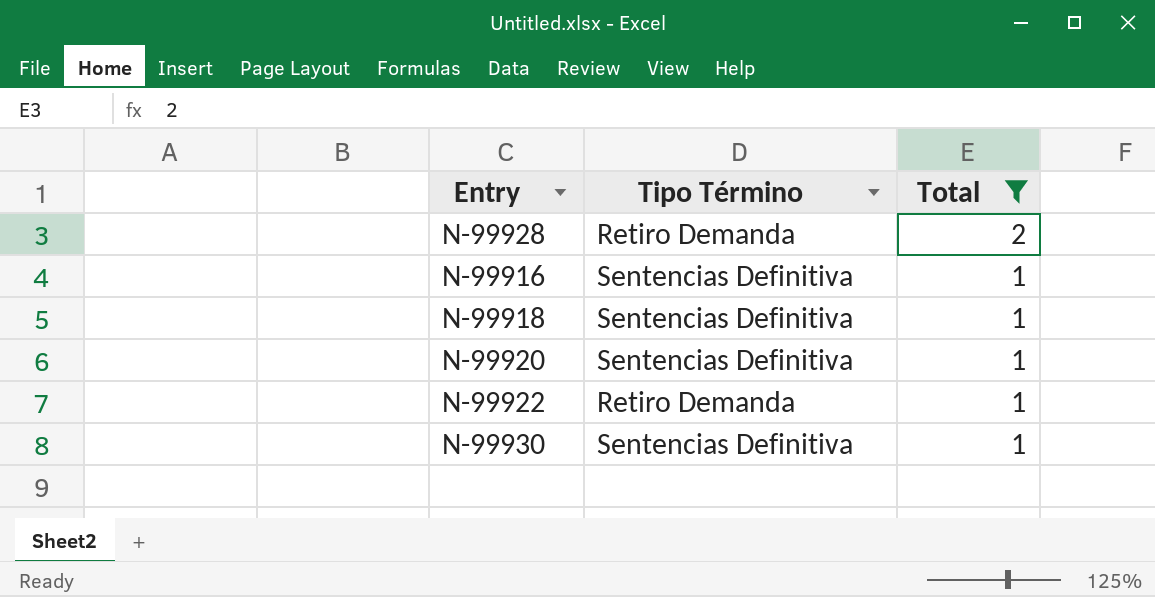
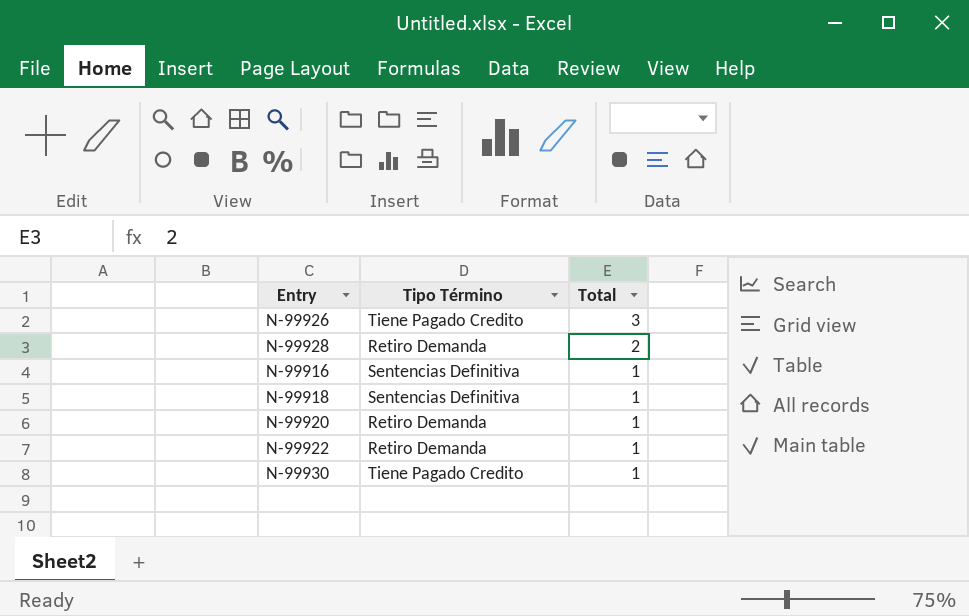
filter: Total != 3 -> none
N-99920 | Tipo Término: Sentencias Definitiva -> Retiro Demanda
N-99930 | Tipo Término: Sentencias Definitiva -> Tiene Pagado Credito

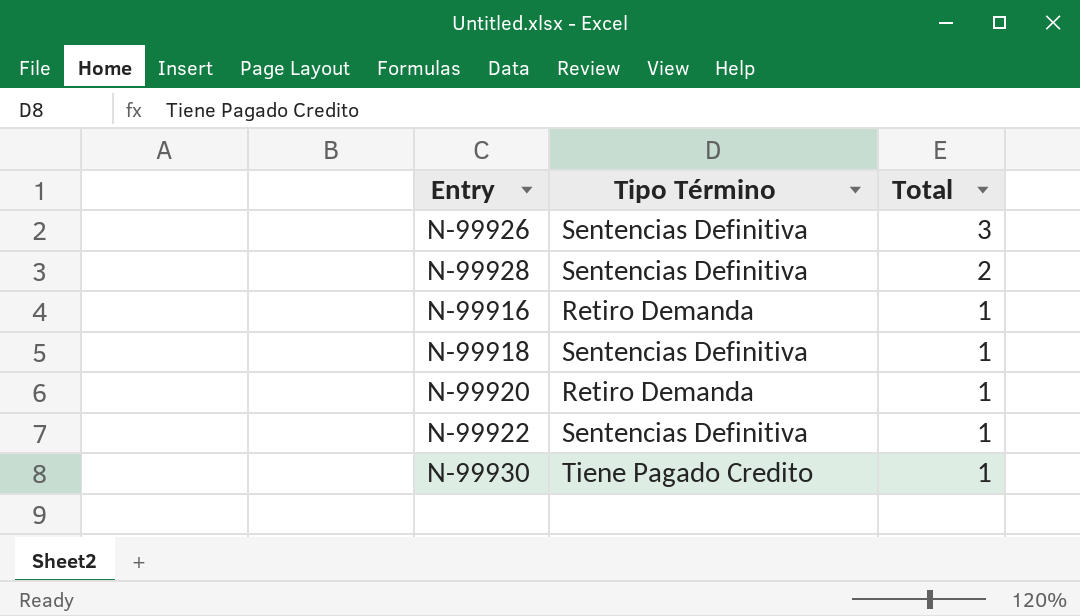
N-99926 | Tipo Término: Tiene Pagado Credito -> Sentencias Definitiva
N-99928 | Tipo Término: Retiro Demanda -> Sentencias Definitiva
N-99916 | Tipo Término: Sentencias Definitiva -> Retiro Demanda
N-99922 | Tipo Término: Retiro Demanda -> Sentencias Definitiva

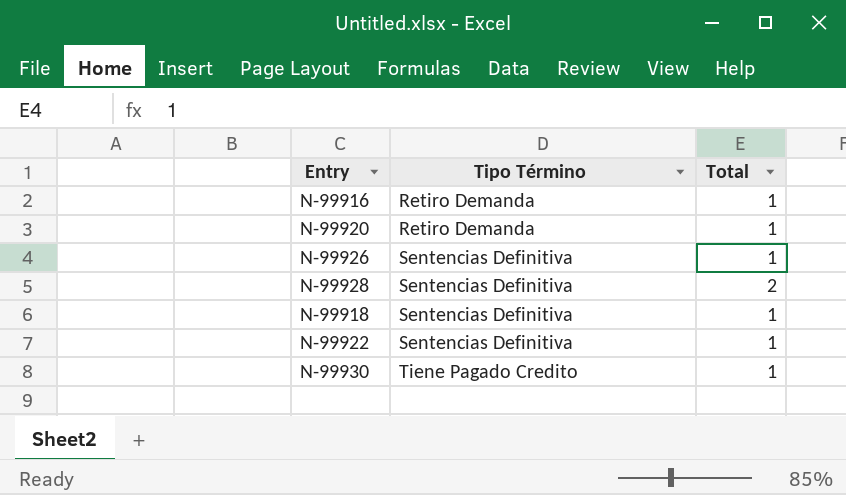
row order: Total descending -> Tipo Término ascending
N-99926 | Total: 3 -> 1

